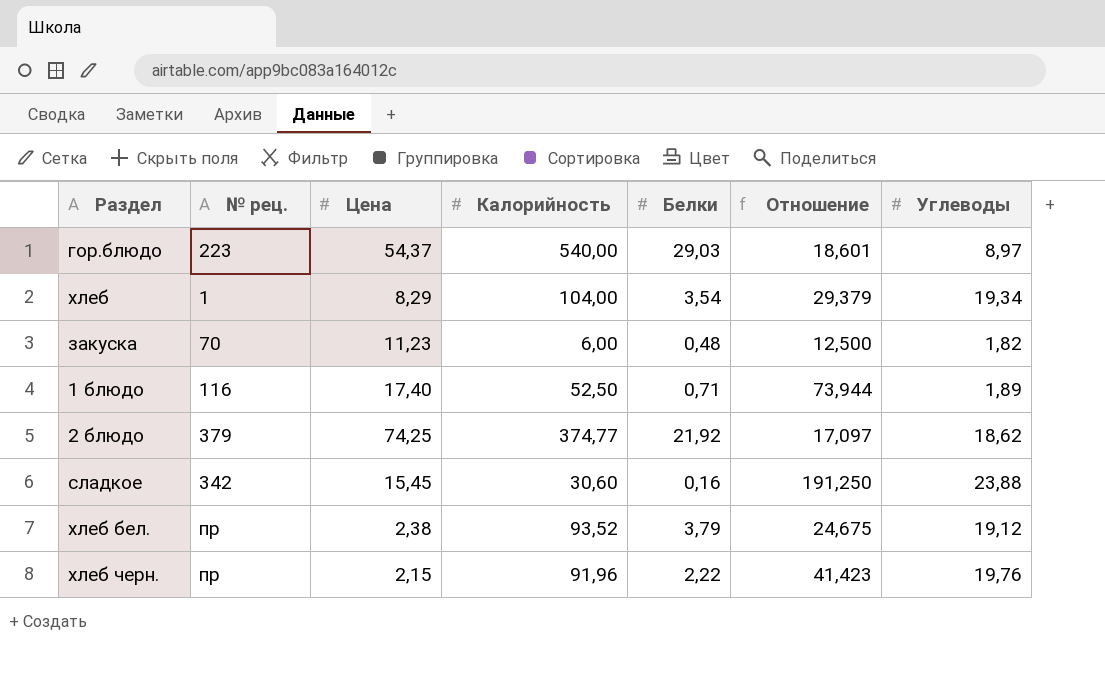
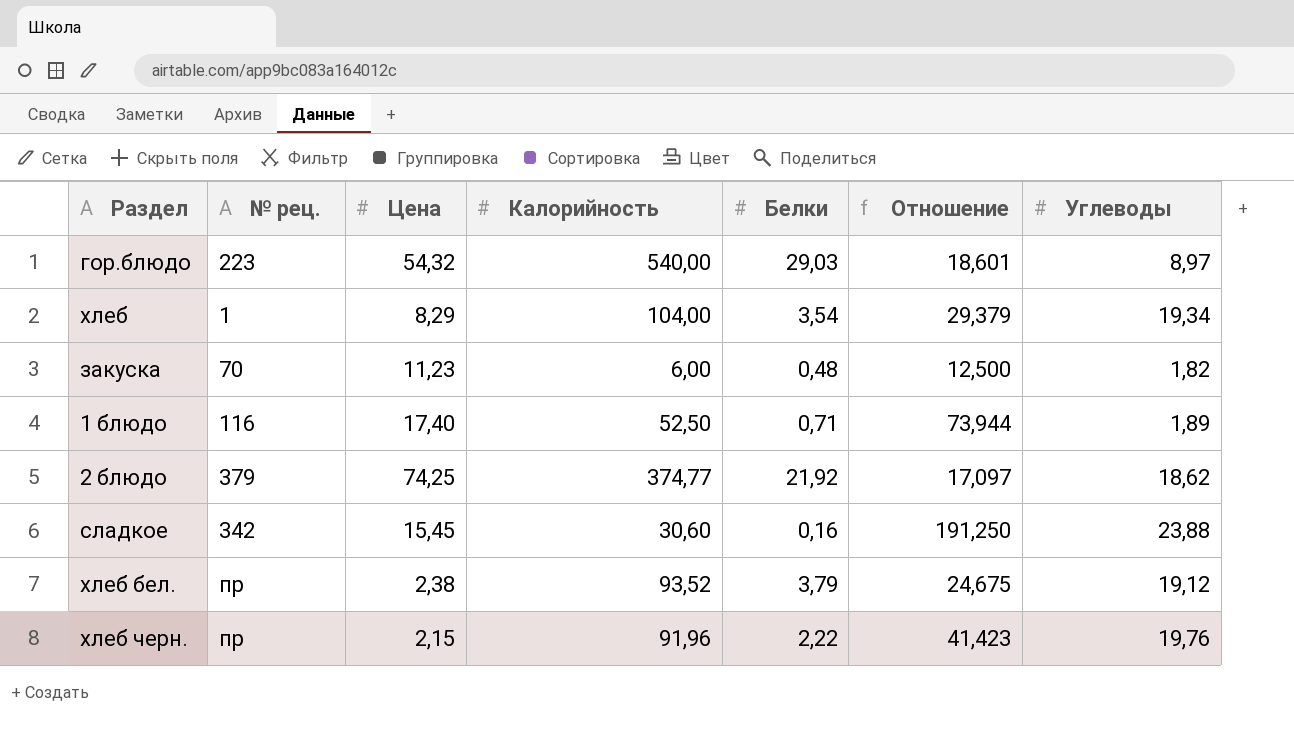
гор.блюдо | Цена: 54,37 -> 54,32

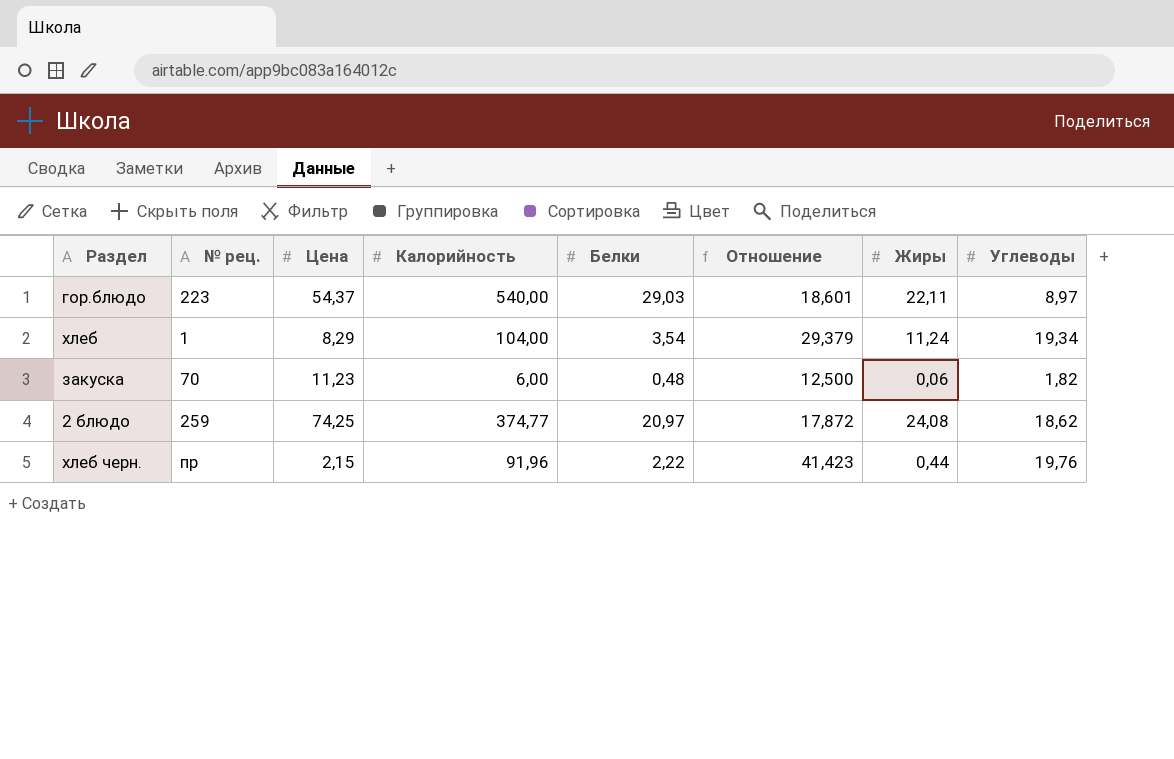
column Жиры | position: none -> 7
row 1 блюдо: 116 | 17,40 | 52,50 | 0,71 | 73,944 | 1,89 -> none
row сладкое: 342 | 15,45 | 30,60 | 0,16 | 191,250 | 23,88 -> none
row хлеб бел.: пр | 2,38 | 93,52 | 3,79 | 24,675 | 19,12 -> none
гор.блюдо | Цена: 54,32 -> 54,37
2 блюдо | № рец.: 379 -> 259
2 блюдо | Белки: 21,92 -> 20,97
2 блюдо | Отношение: 17,097 -> 17,872

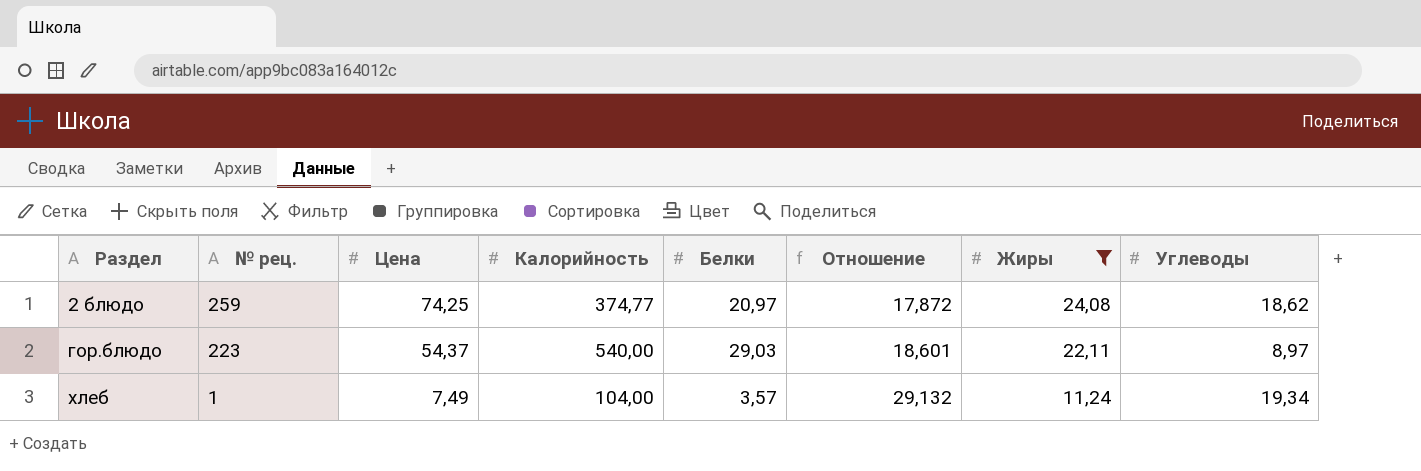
filter: none -> Жиры >= 11,24
row order: none -> Раздел ascending
хлеб | Цена: 8,29 -> 7,49
хлеб | Белки: 3,54 -> 3,57
хлеб | Отношение: 29,379 -> 29,132

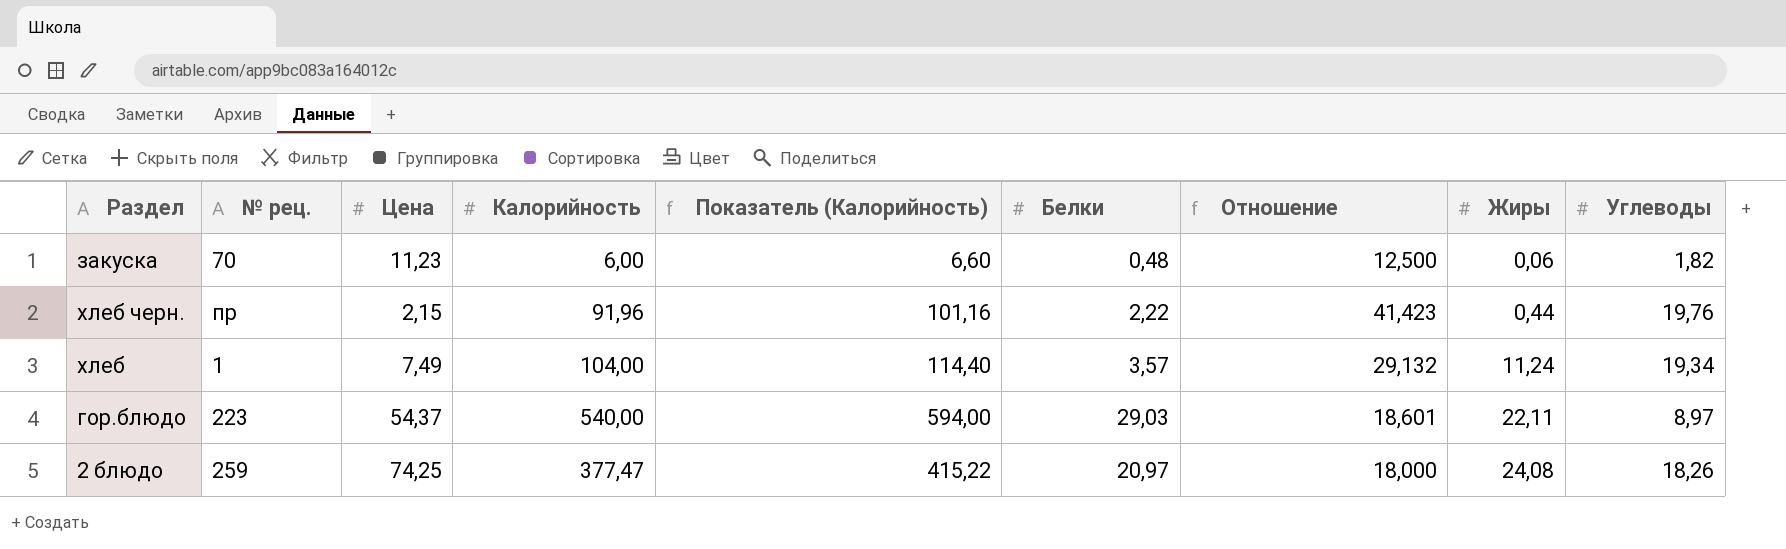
filter: Жиры >= 11,24 -> none
row order: Раздел ascending -> Жиры ascending
column Показатель (Калорийность) | formula: none -> [Калорийность] * 1,1
2 блюдо | Калорийность: 374,77 -> 377,47
2 блюдо | Отношение: 17,872 -> 18,000
2 блюдо | Углеводы: 18,62 -> 18,26

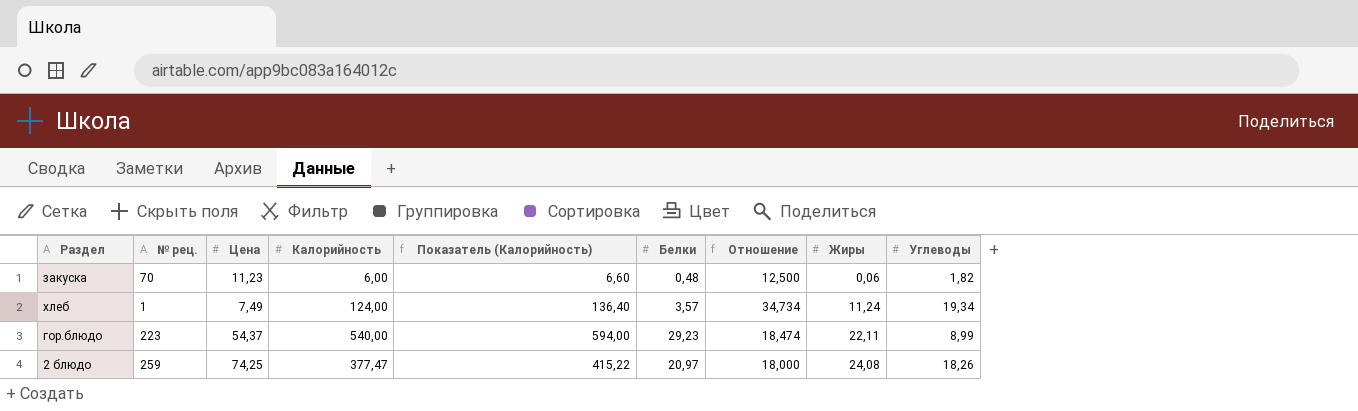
row хлеб черн.: пр | 2,15 | 91,96 | 101,16 | 2,22 | 41,423 | 0,44 | 19,76 -> none
хлеб | Калорийность: 104,00 -> 124,00
хлеб | Показатель (Калорийность): 114,40 -> 136,40
хлеб | Отношение: 29,132 -> 34,734
гор.блюдо | Белки: 29,03 -> 29,23
гор.блюдо | Отношение: 18,601 -> 18,474
гор.блюдо | Углеводы: 8,97 -> 8,99

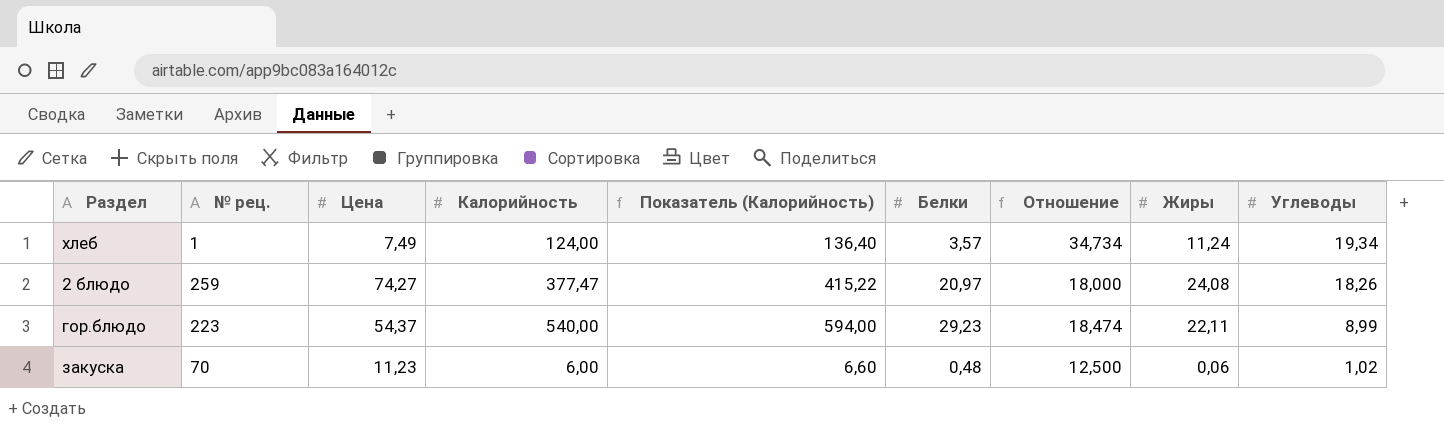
row order: Жиры ascending -> Углеводы descending
2 блюдо | Цена: 74,25 -> 74,27
закуска | Углеводы: 1,82 -> 1,02

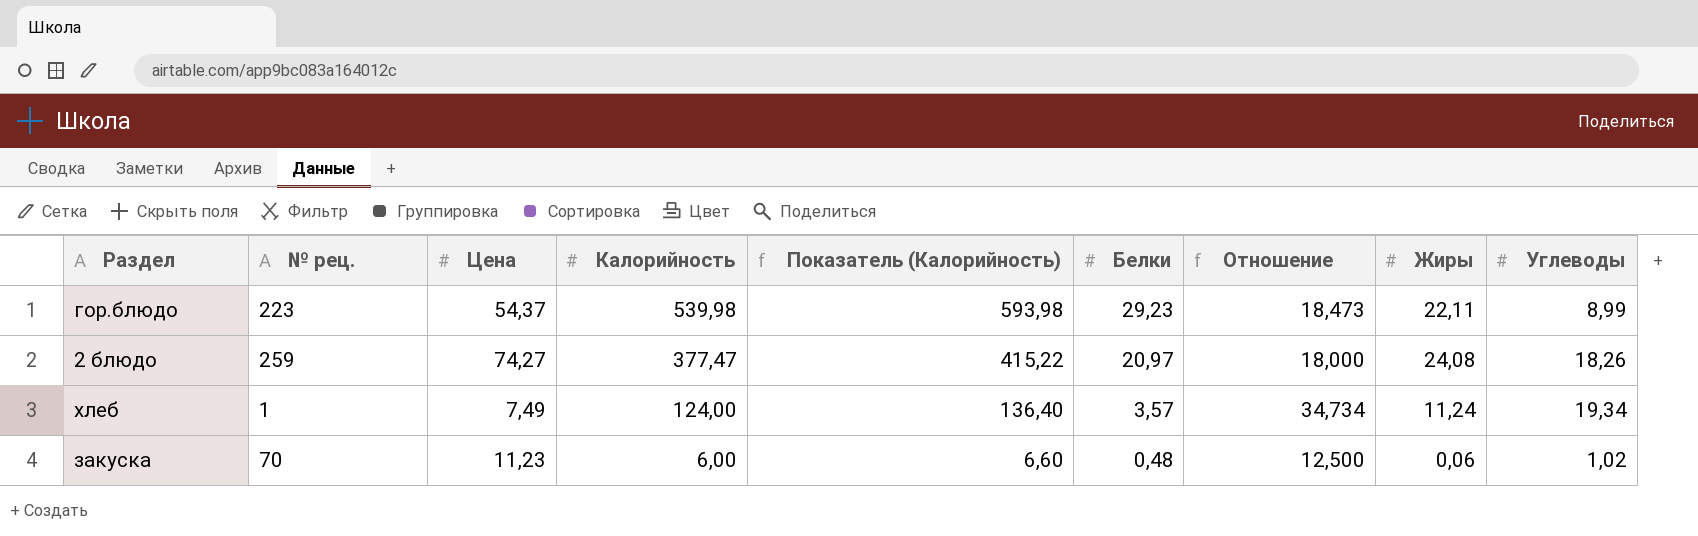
row order: Углеводы descending -> Калорийность descending
гор.блюдо | Калорийность: 540,00 -> 539,98
гор.блюдо | Показатель (Калорийность): 594,00 -> 593,98
гор.блюдо | Отношение: 18,474 -> 18,473

